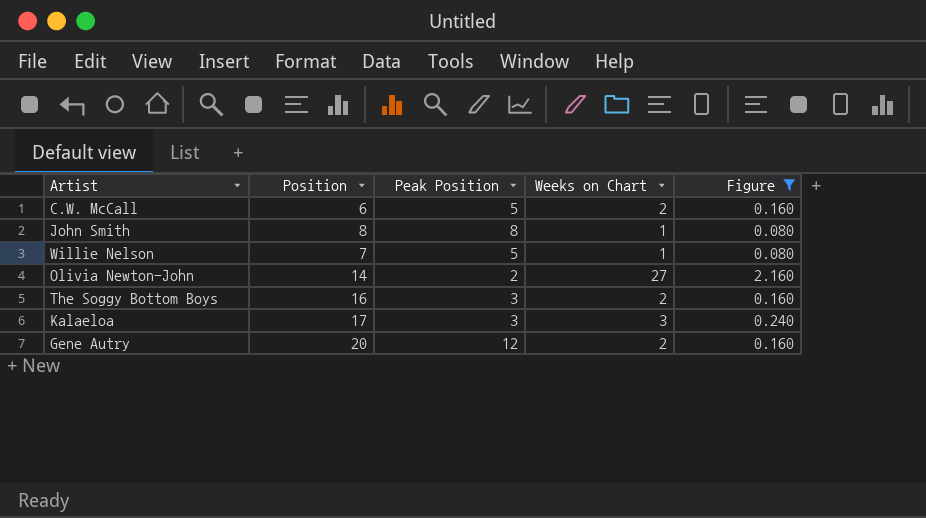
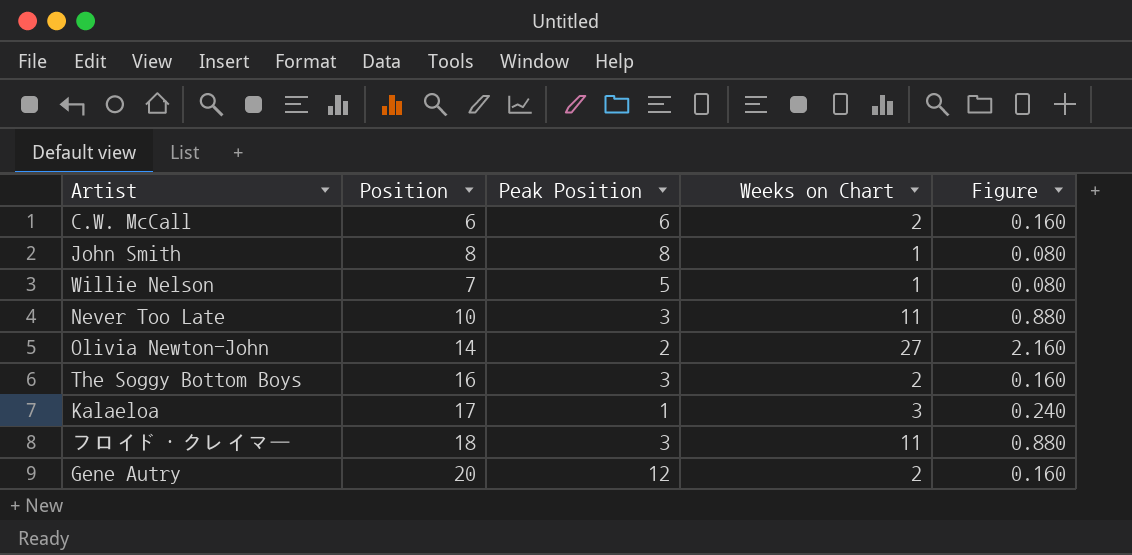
filter: Figure != 0.880 -> none
C.W. McCall | Peak Position: 5 -> 6
Kalaeloa | Peak Position: 3 -> 1

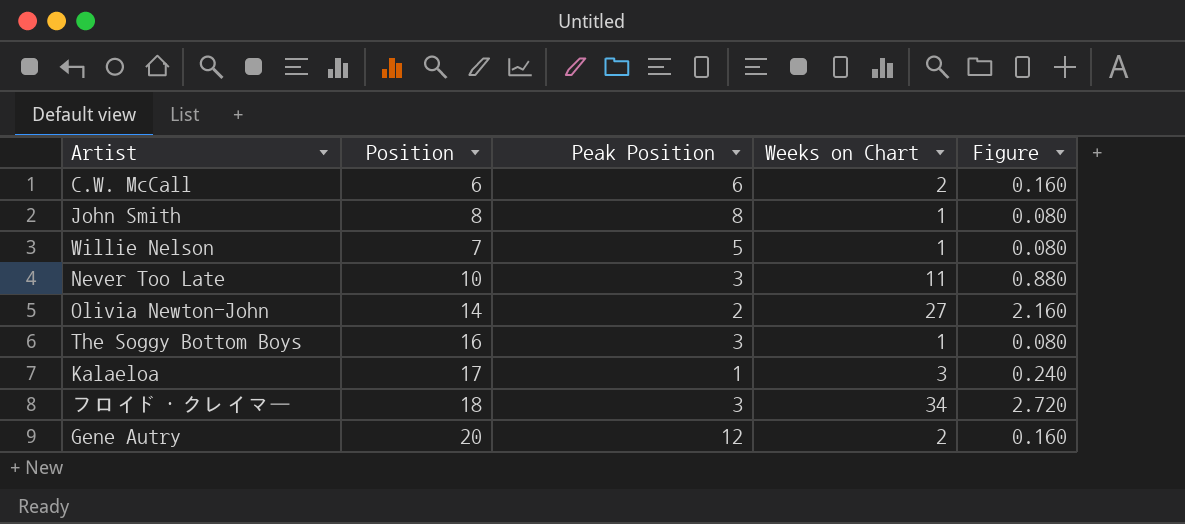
The Soggy Bottom Boys | Weeks on Chart: 2 -> 1
The Soggy Bottom Boys | Figure: 0.160 -> 0.080
フロイド・クレイマー | Weeks on Chart: 11 -> 34
フロイド・クレイマー | Figure: 0.880 -> 2.720

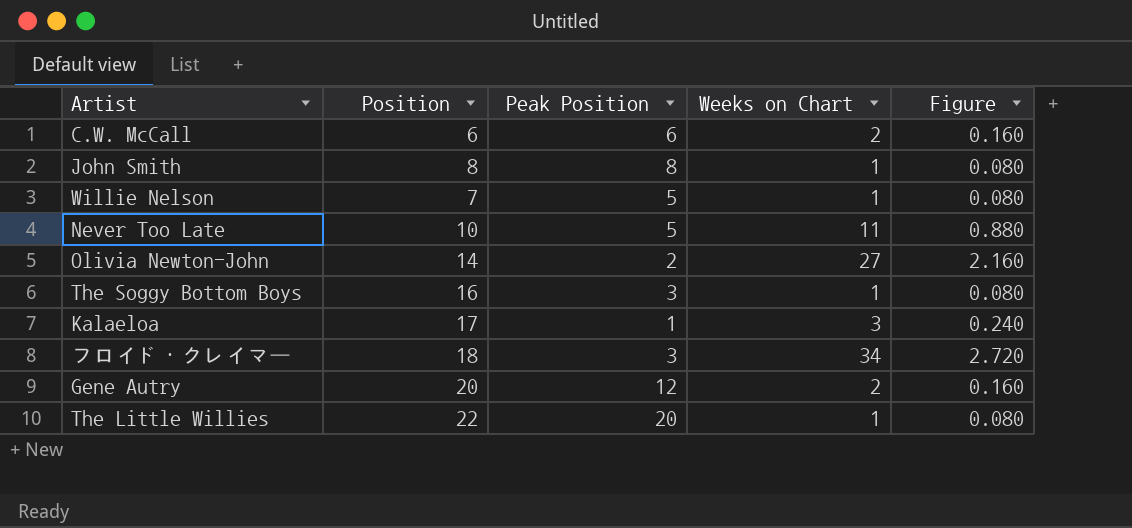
Never Too Late | Peak Position: 3 -> 5
row The Little Willies: none -> 22 | 20 | 1 | 0.080

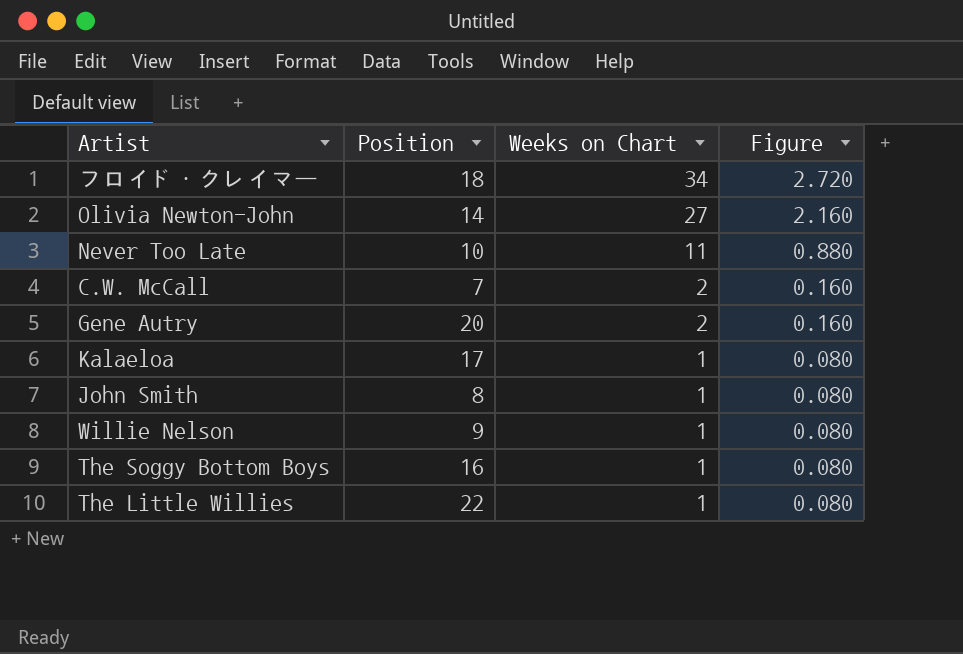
row order: none -> Weeks on Chart descending
column Peak Position | position: 3 -> none
C.W. McCall | Position: 6 -> 7
Kalaeloa | Weeks on Chart: 3 -> 1
Kalaeloa | Figure: 0.240 -> 0.080
Willie Nelson | Position: 7 -> 9

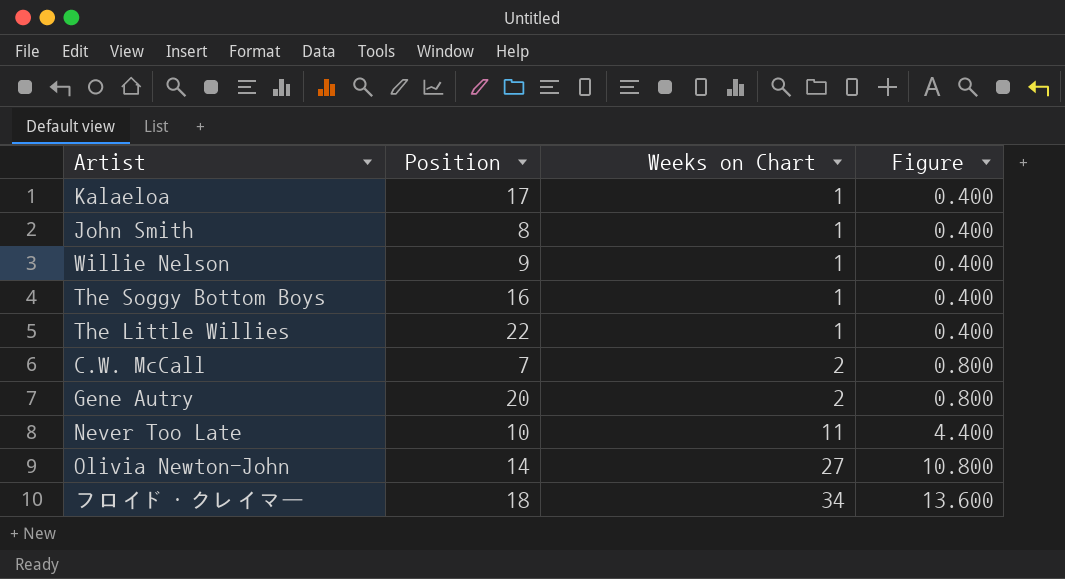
row order: Weeks on Chart descending -> Weeks on Chart ascending
column Figure | formula: [Weeks on Chart] * 0.08 -> [Weeks on Chart] * 0.4

